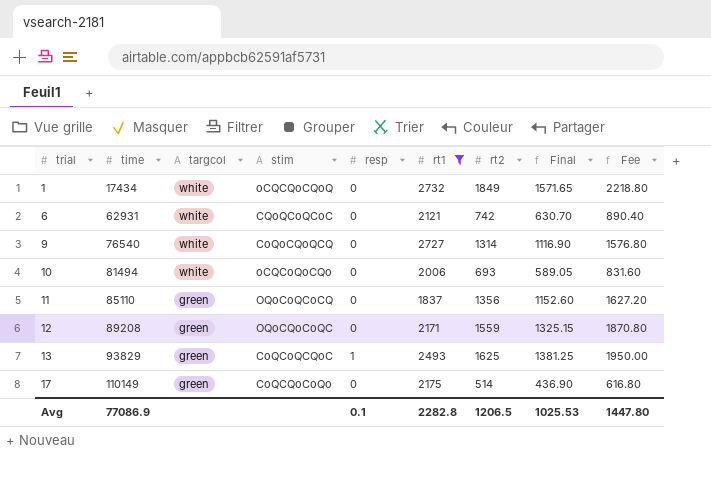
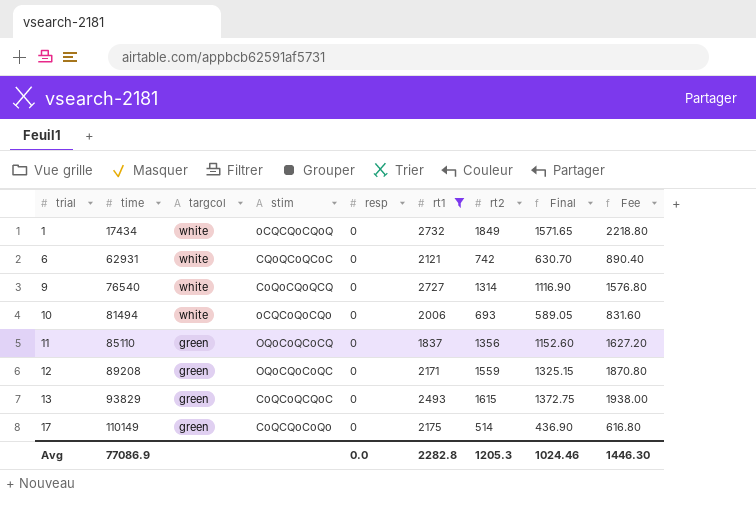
13 | resp: 1 -> 0
13 | rt2: 1625 -> 1615
13 | Final: 1381.25 -> 1372.75
13 | Fee: 1950.00 -> 1938.00
Avg | resp: 0.1 -> 0.0
Avg | rt2: 1206.5 -> 1205.3
Avg | Final: 1025.53 -> 1024.46
Avg | Fee: 1447.80 -> 1446.30

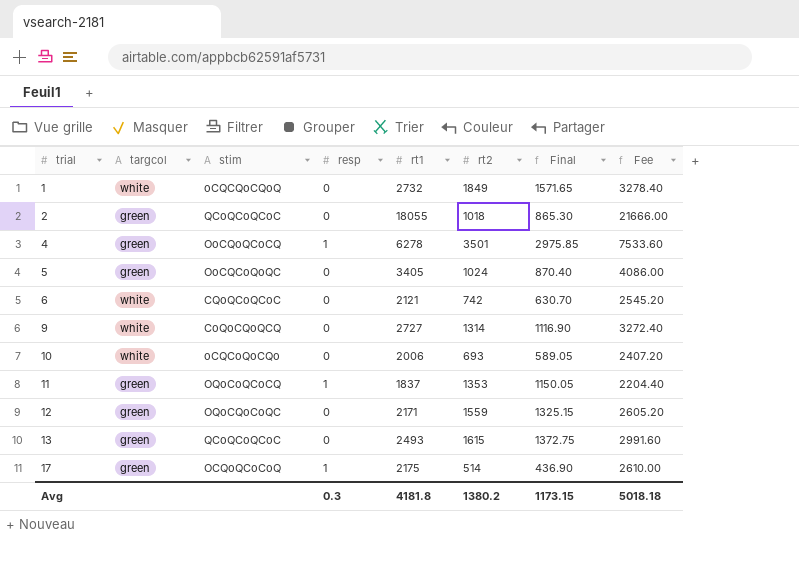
filter: rt1 <= 2732 -> none
column time | position: 2 -> none
column Fee | formula: [rt2] * 1.2 -> [rt1] * 1.2
11 | resp: 0 -> 1
11 | rt2: 1356 -> 1353
11 | Final: 1152.60 -> 1150.05
13 | stim: CoQCoQCQoC -> QCoQCoQCoC
17 | stim: CoQCQoCoQo -> OCQoQCoCoQ
17 | resp: 0 -> 1
Avg | resp: 0.0 -> 0.3
Avg | rt1: 2282.8 -> 4181.8
Avg | rt2: 1205.3 -> 1380.2
Avg | Final: 1024.46 -> 1173.15
Avg | Fee: 1446.30 -> 5018.18

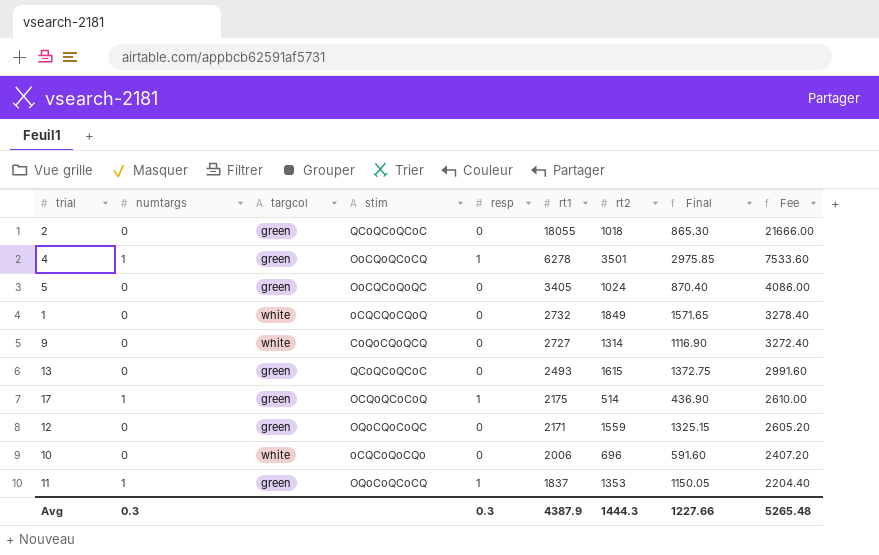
row order: trial ascending -> rt1 descending
column numtargs | position: none -> 2
row 6: white | CQoQCoQCoC | 0 | 2121 | 742 | 630.70 | 2545.20 -> none
10 | rt2: 693 -> 696
10 | Final: 589.05 -> 591.60
Avg | rt1: 4181.8 -> 4387.9
Avg | rt2: 1380.2 -> 1444.3
Avg | Final: 1173.15 -> 1227.66
Avg | Fee: 5018.18 -> 5265.48

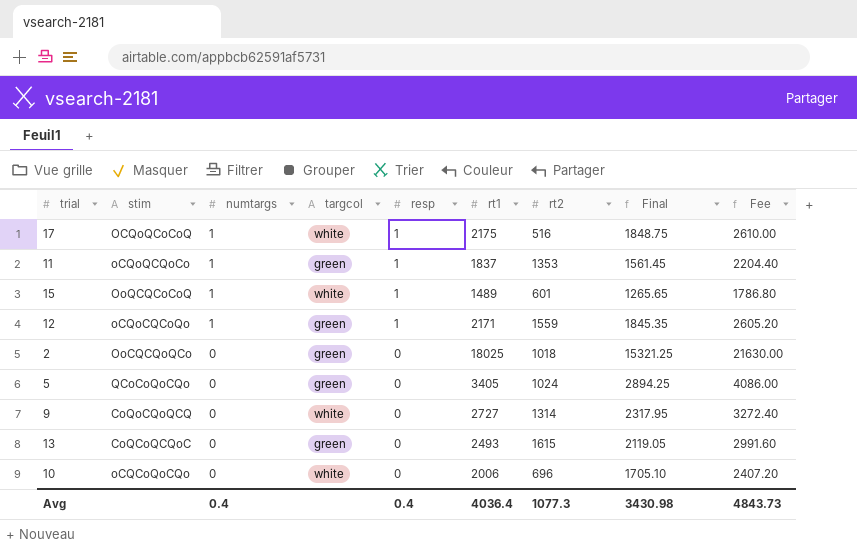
row order: rt1 descending -> numtargs descending
column stim | position: 4 -> 2
column Final | formula: [rt2] * 0.85 -> [rt1] * 0.85
row 4: 1 | green | OoCQoQCoCQ | 1 | 6278 | 3501 | 2975.85 | 7533.60 -> none
row 1: 0 | white | oCQCQoCQoQ | 0 | 2732 | 1849 | 1571.65 | 3278.40 -> none
17 | targcol: green -> white
17 | rt2: 514 -> 516
11 | stim: OQoCoQCoCQ -> oCQoQCQoCo
row 15: none -> OoQCQCoCoQ | 1 | white | 1 | 1489 | 601 | 1265.65 | 1786.80
12 | stim: OQoCQoCoQC -> oCQoCQCoQo
12 | numtargs: 0 -> 1
12 | resp: 0 -> 1
2 | stim: QCoQCoQCoC -> OoCQCQoQCo
2 | rt1: 18055 -> 18025
2 | Fee: 21666.00 -> 21630.00
5 | stim: OoCQCoQoQC -> QCoCoQoCQo
13 | stim: QCoQCoQCoC -> CoQCoQCQoC
Avg | numtargs: 0.3 -> 0.4
Avg | resp: 0.3 -> 0.4
Avg | rt1: 4387.9 -> 4036.4
Avg | rt2: 1444.3 -> 1077.3
Avg | Final: 1227.66 -> 3430.98
Avg | Fee: 5265.48 -> 4843.73

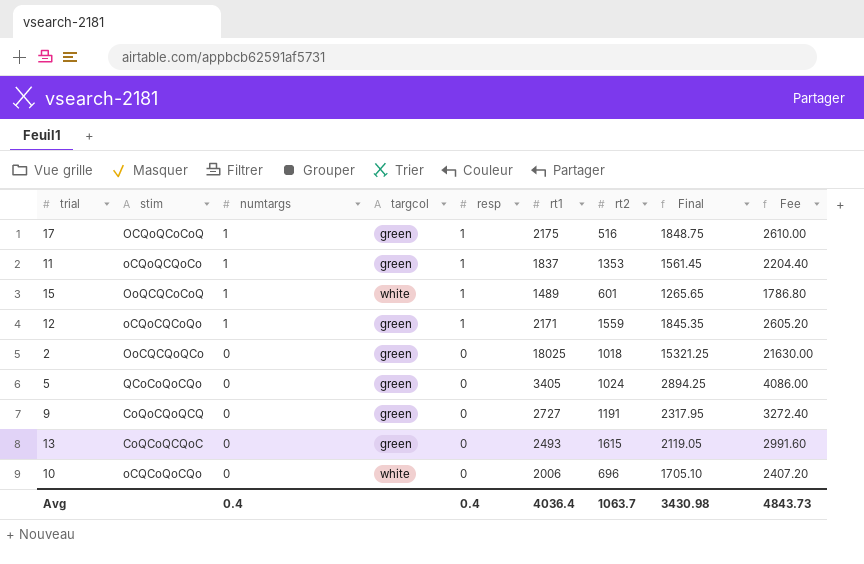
17 | targcol: white -> green
9 | targcol: white -> green
9 | rt2: 1314 -> 1191
Avg | rt2: 1077.3 -> 1063.7

